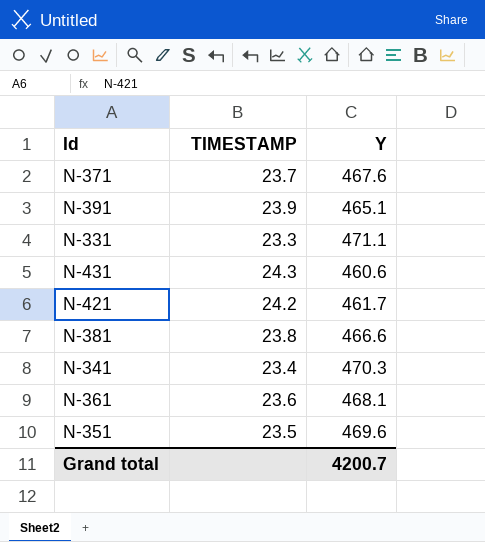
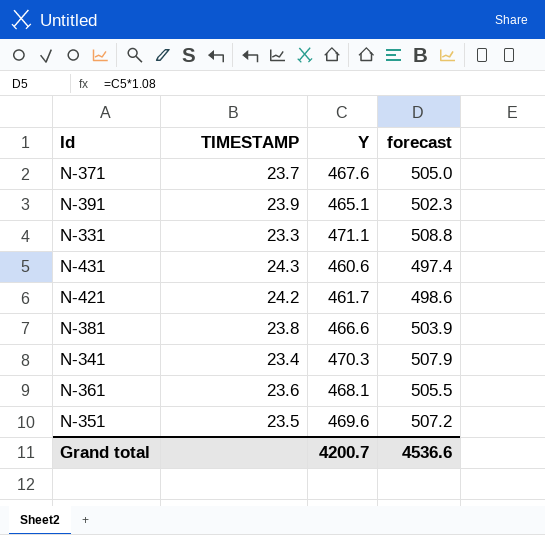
column forecast | formula: none -> [Y] * 1.08

